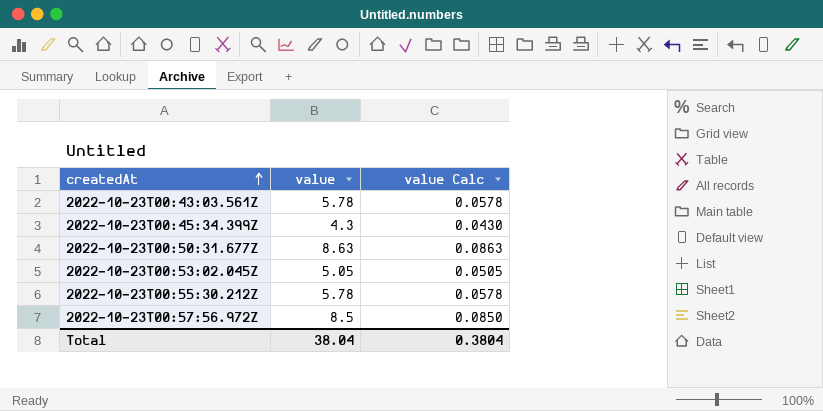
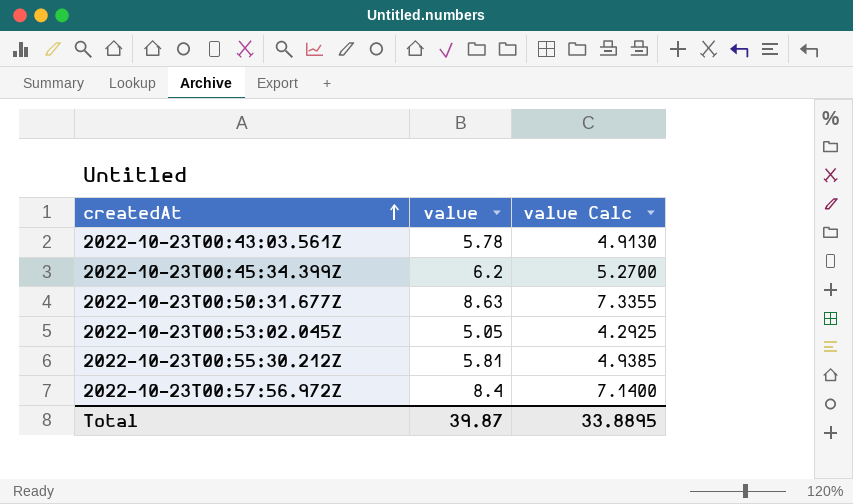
column value Calc | formula: [value] * 0.01 -> [value] * 0.85
2022-10-23T00:45:34.399Z | value: 4.3 -> 6.2
2022-10-23T00:55:30.212Z | value: 5.78 -> 5.81
2022-10-23T00:57:56.972Z | value: 8.5 -> 8.4
Total | value: 38.04 -> 39.87
Total | value Calc: 0.3804 -> 33.8895

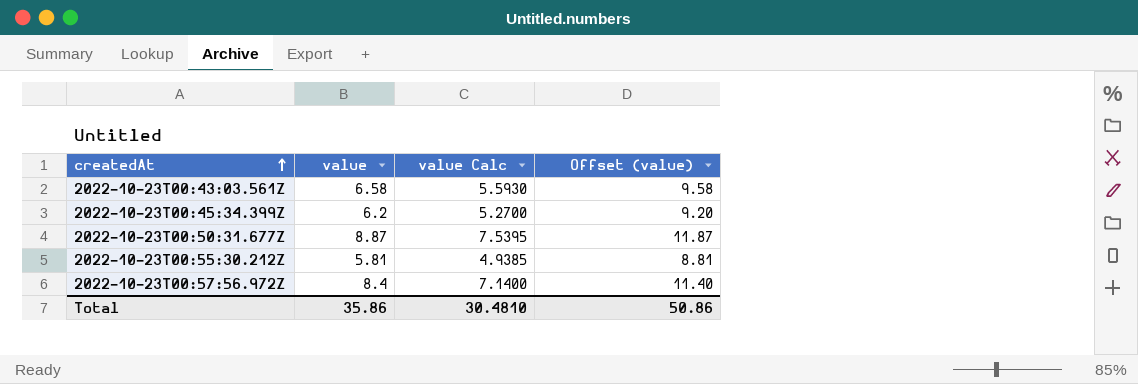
column Offset (value) | formula: none -> [value] + 3
row 2022-10-23T00:53:02.045Z: 5.05 | 4.2925 -> none
2022-10-23T00:43:03.561Z | value: 5.78 -> 6.58
2022-10-23T00:43:03.561Z | value Calc: 4.9130 -> 5.5930
2022-10-23T00:50:31.677Z | value: 8.63 -> 8.87
2022-10-23T00:50:31.677Z | value Calc: 7.3355 -> 7.5395
Total | value: 39.87 -> 35.86
Total | value Calc: 33.8895 -> 30.4810

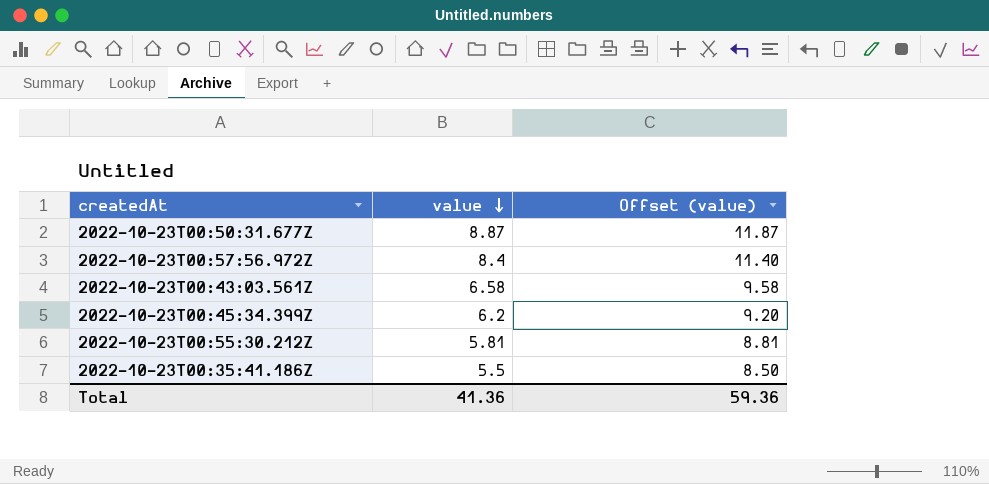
row order: createdAt ascending -> value descending
column value Calc | formula: [value] * 0.85 -> none
row 2022-10-23T00:35:41.186Z: none -> 5.5 | 8.50
Total | value: 35.86 -> 41.36
Total | Offset (value): 50.86 -> 59.36

